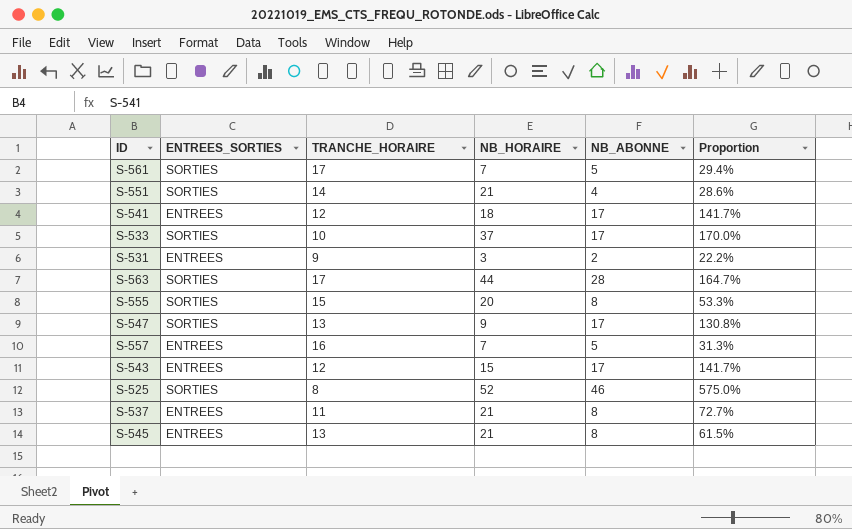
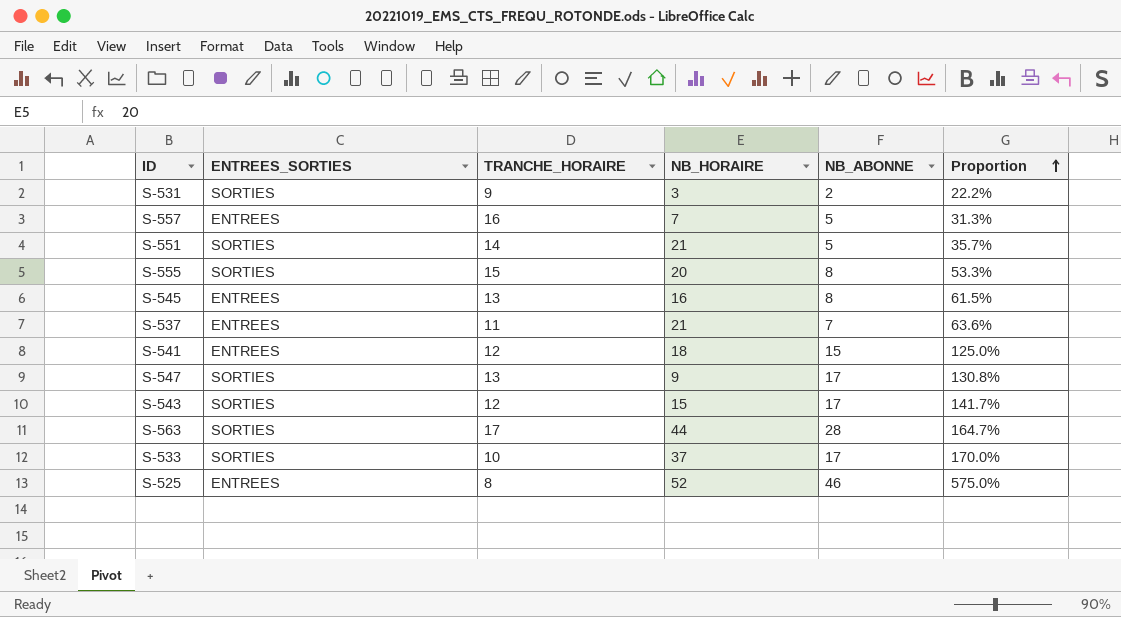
row order: none -> Proportion ascending
row S-561: SORTIES | 17 | 7 | 5 | 29.4% -> none
S-531 | ENTREES_SORTIES: ENTREES -> SORTIES
S-551 | NB_ABONNE: 4 -> 5
S-551 | Proportion: 28.6% -> 35.7%
S-545 | NB_HORAIRE: 21 -> 16
S-537 | NB_ABONNE: 8 -> 7
S-537 | Proportion: 72.7% -> 63.6%
S-541 | NB_ABONNE: 17 -> 15
S-541 | Proportion: 141.7% -> 125.0%
S-543 | ENTREES_SORTIES: ENTREES -> SORTIES
S-525 | ENTREES_SORTIES: SORTIES -> ENTREES

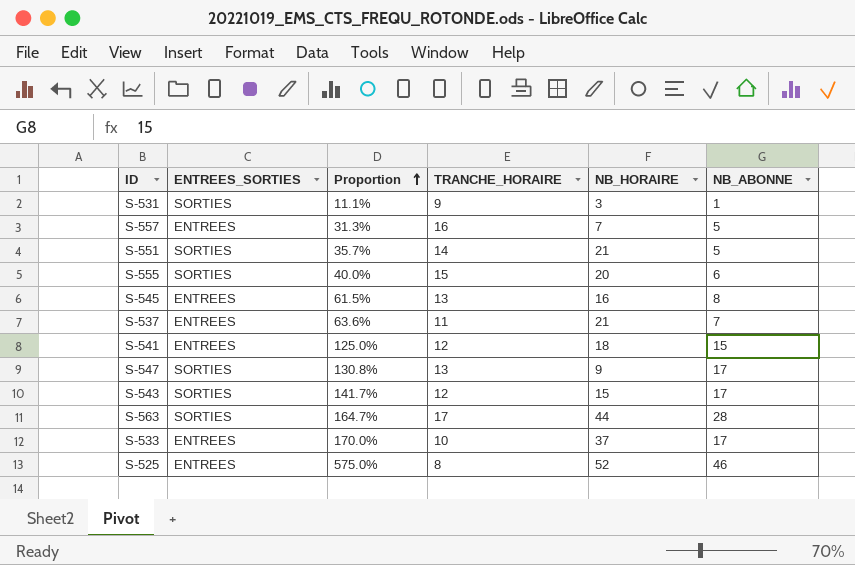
column Proportion | position: 6 -> 3
S-531 | Proportion: 22.2% -> 11.1%
S-531 | NB_ABONNE: 2 -> 1
S-555 | Proportion: 53.3% -> 40.0%
S-555 | NB_ABONNE: 8 -> 6
S-533 | ENTREES_SORTIES: SORTIES -> ENTREES

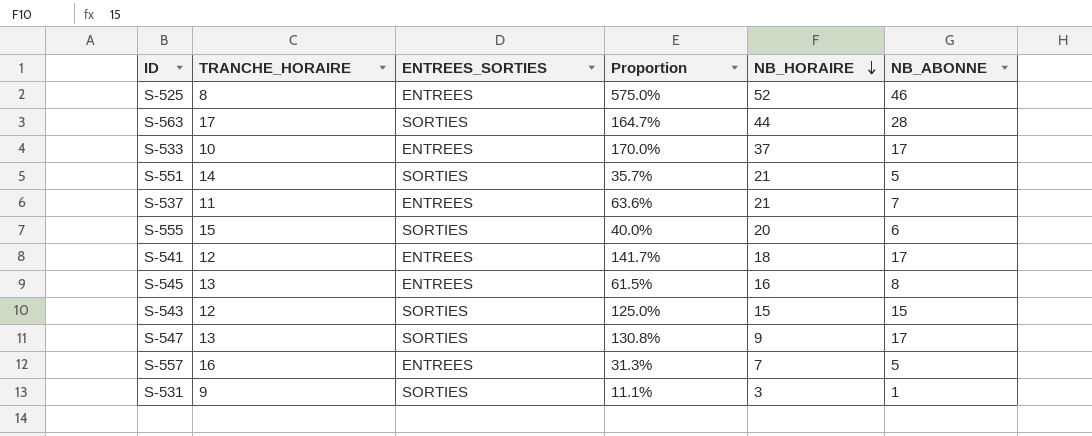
row order: Proportion ascending -> NB_HORAIRE descending
column TRANCHE_HORAIRE | position: 4 -> 2
S-541 | Proportion: 125.0% -> 141.7%
S-541 | NB_ABONNE: 15 -> 17
S-543 | Proportion: 141.7% -> 125.0%
S-543 | NB_ABONNE: 17 -> 15

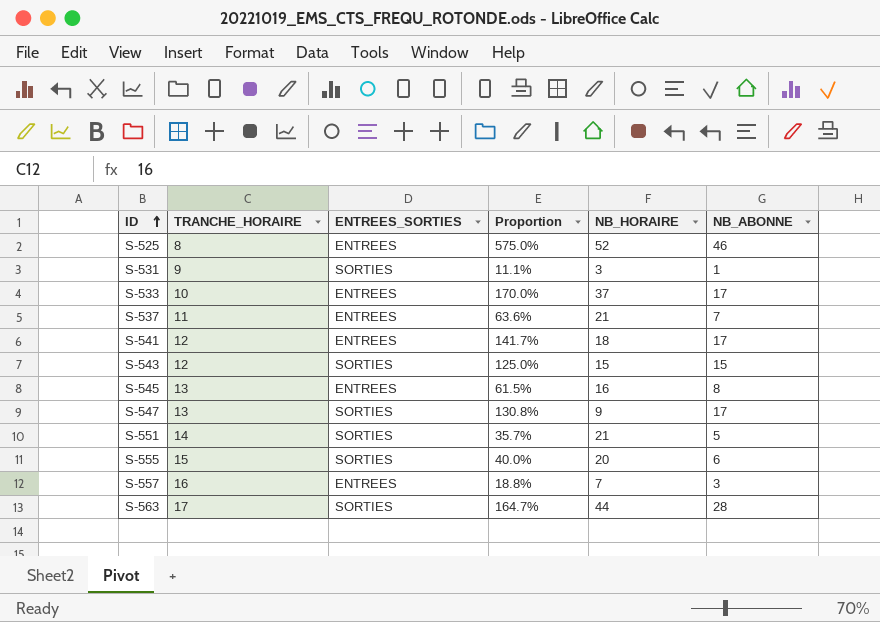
row order: NB_HORAIRE descending -> ID ascending
S-557 | Proportion: 31.3% -> 18.8%
S-557 | NB_ABONNE: 5 -> 3

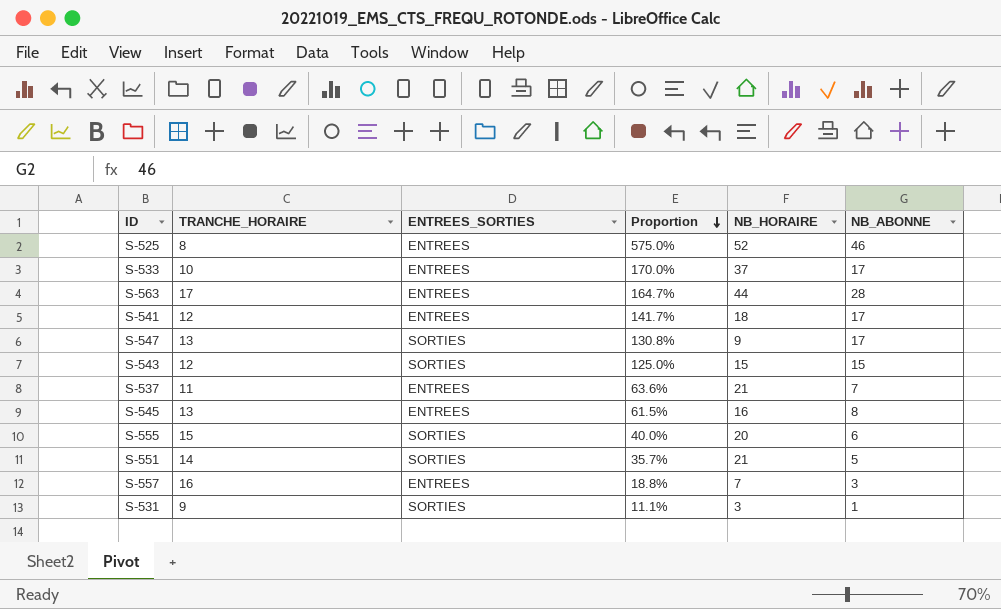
row order: ID ascending -> Proportion descending
S-563 | ENTREES_SORTIES: SORTIES -> ENTREES

